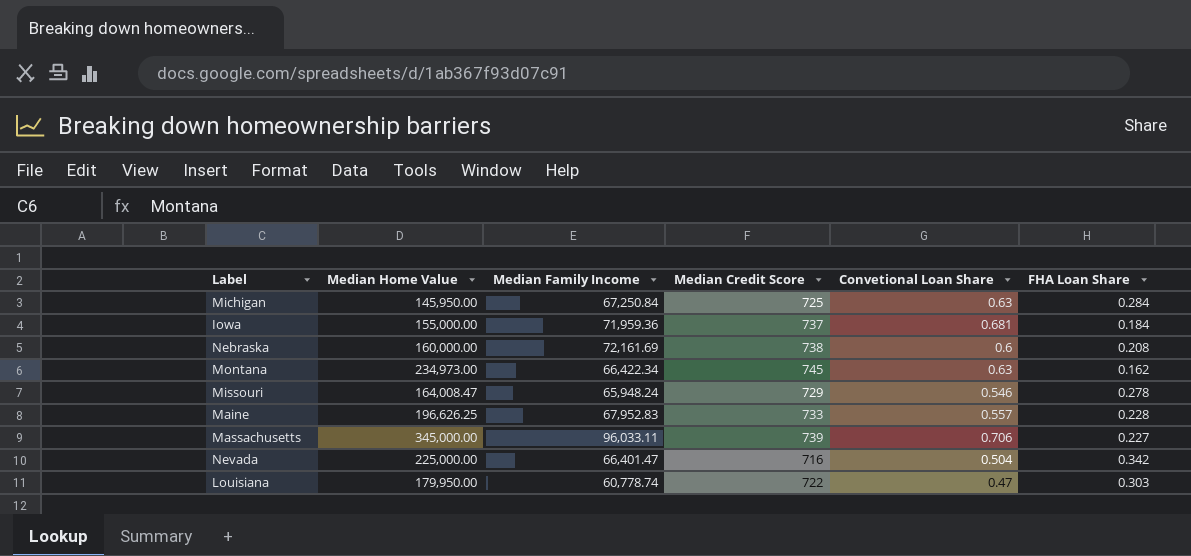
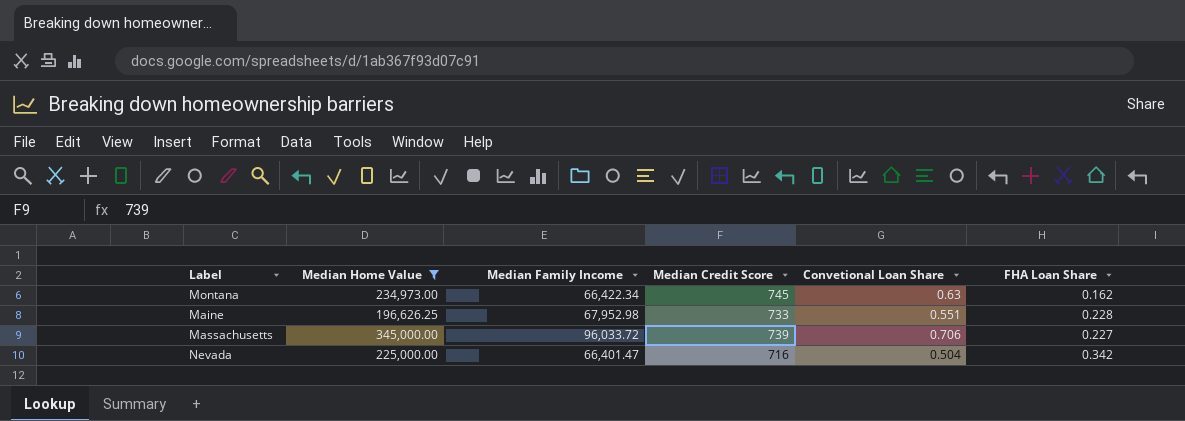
filter: none -> Median Home Value >= 196,626.25
Maine | Median Family Income: 67,952.83 -> 67,952.98
Maine | Convetional Loan Share: 0.557 -> 0.551
Massachusetts | Median Family Income: 96,033.11 -> 96,033.72

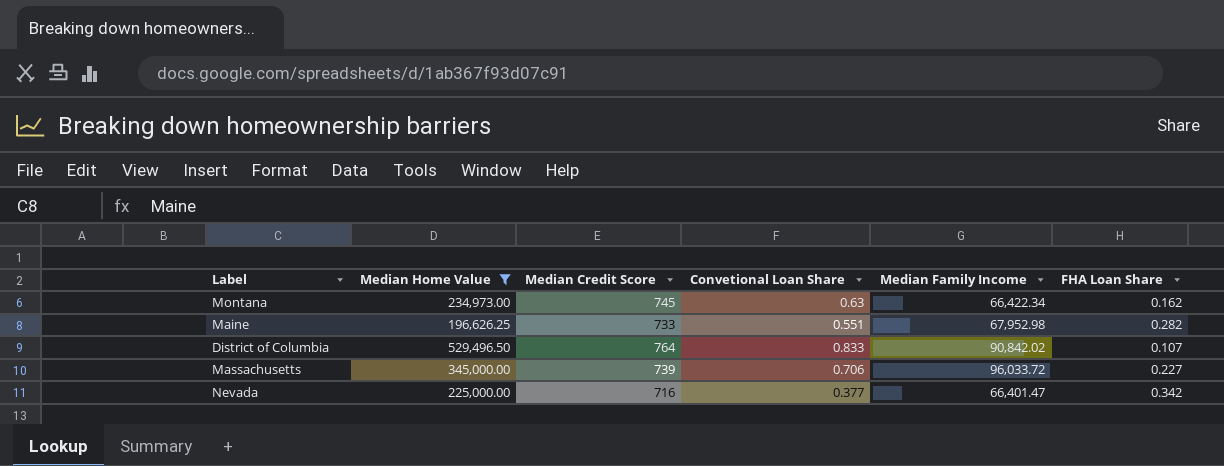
column Median Family Income | position: 3 -> 5
Maine | FHA Loan Share: 0.228 -> 0.282
row District of Columbia: none -> 529,496.50 | 764 | 0.833 | 90,842.02 | 0.107
Nevada | Convetional Loan Share: 0.504 -> 0.377

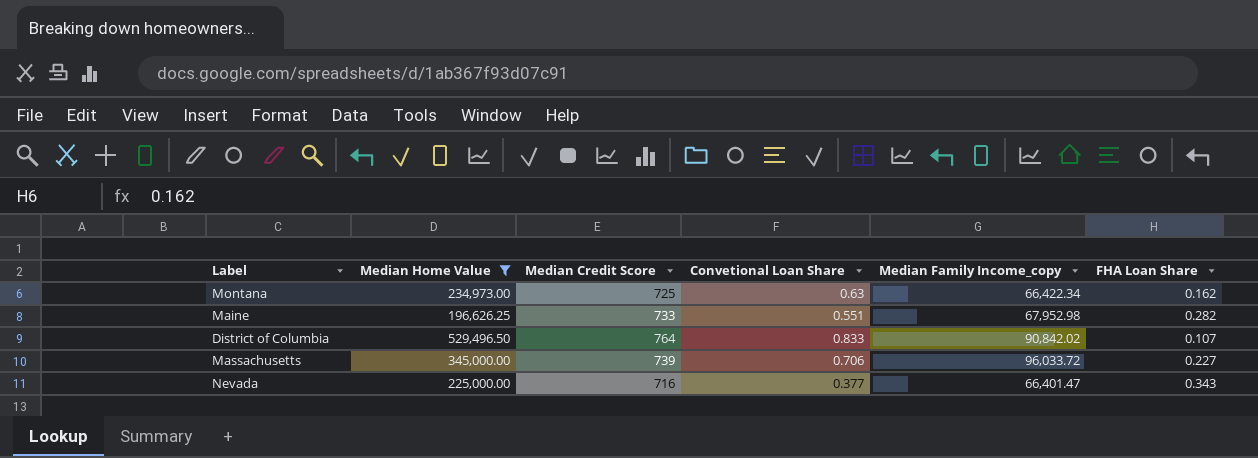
column name: Median Family Income -> Median Family Income_copy
Montana | Median Credit Score: 745 -> 725
Nevada | FHA Loan Share: 0.342 -> 0.343

